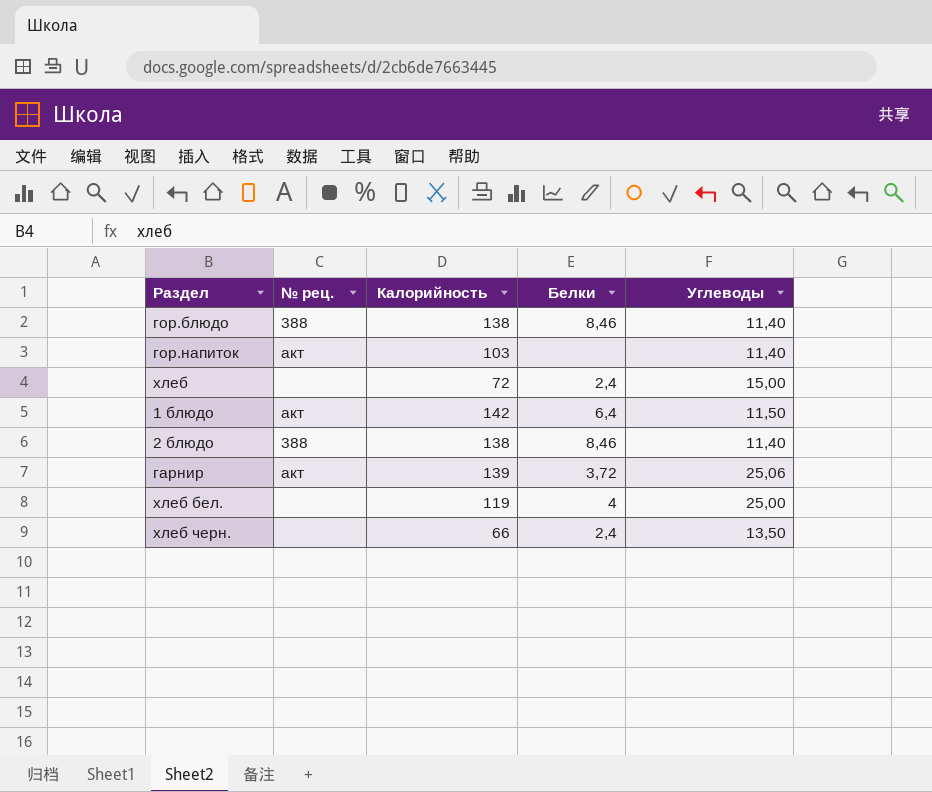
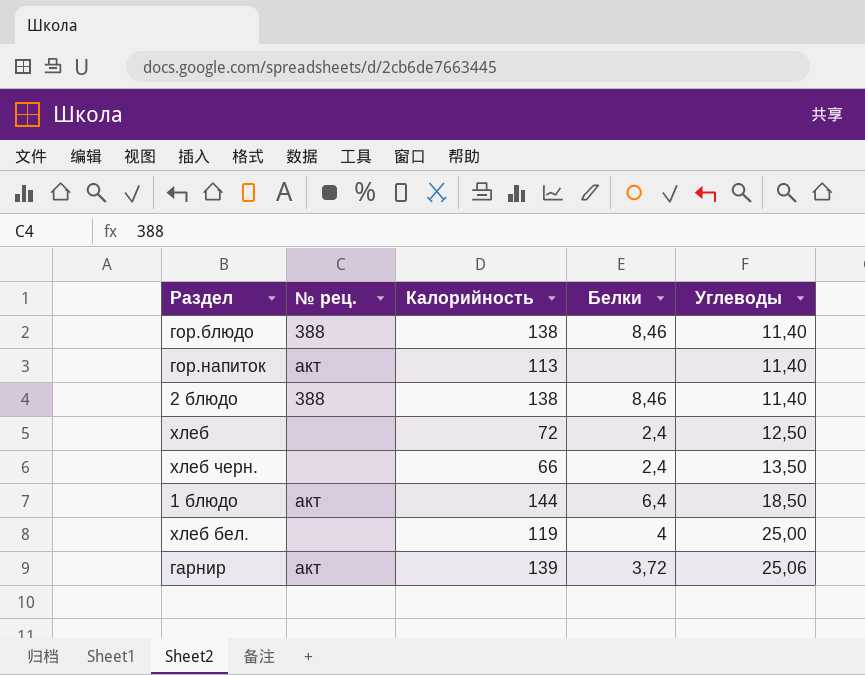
row order: none -> Углеводы ascending
гор.напиток | Калорийность: 103 -> 113
хлеб | Углеводы: 15,00 -> 12,50
1 блюдо | Калорийность: 142 -> 144
1 блюдо | Углеводы: 11,50 -> 18,50

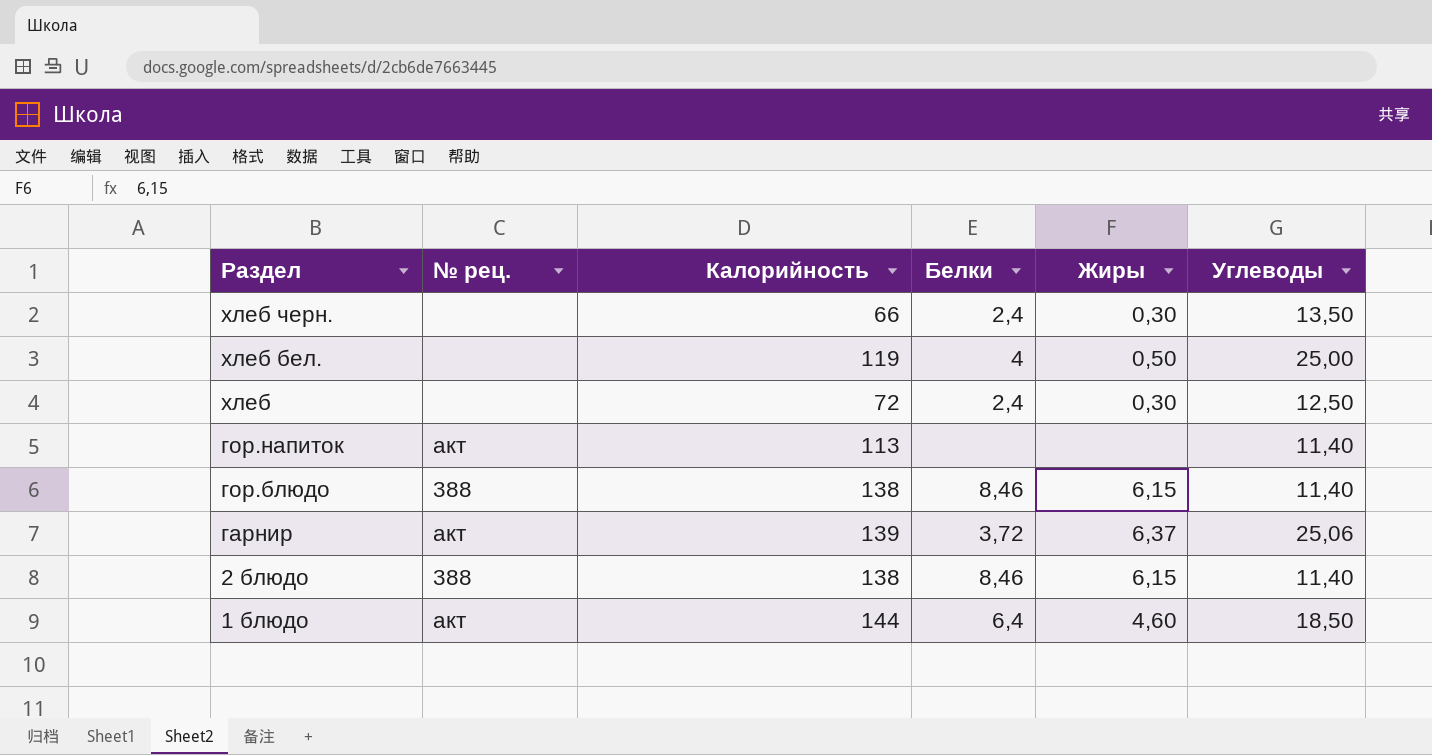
row order: Углеводы ascending -> Раздел descending
column Жиры | position: none -> 5

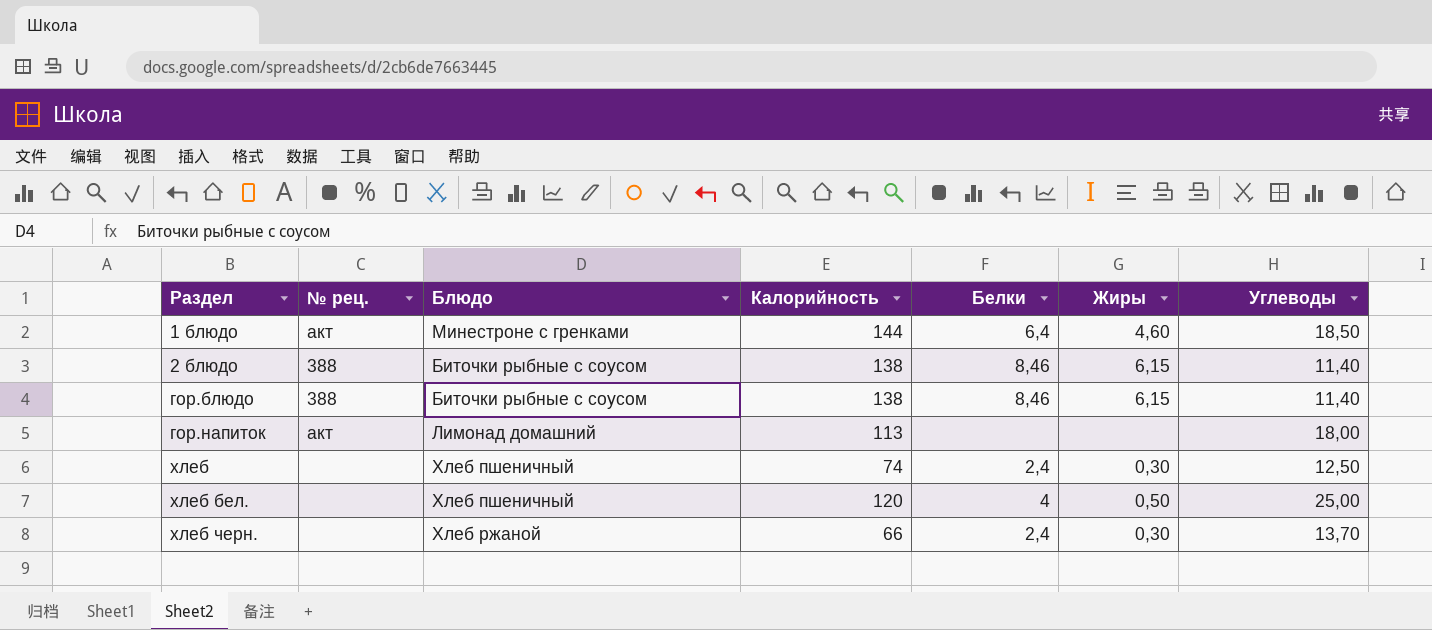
row order: Раздел descending -> Раздел ascending
column Блюдо | position: none -> 3
row гарнир: акт | 139 | 3,72 | 6,37 | 25,06 -> none
гор.напиток | Углеводы: 11,40 -> 18,00
хлеб | Калорийность: 72 -> 74
хлеб бел. | Калорийность: 119 -> 120
хлеб черн. | Углеводы: 13,50 -> 13,70

